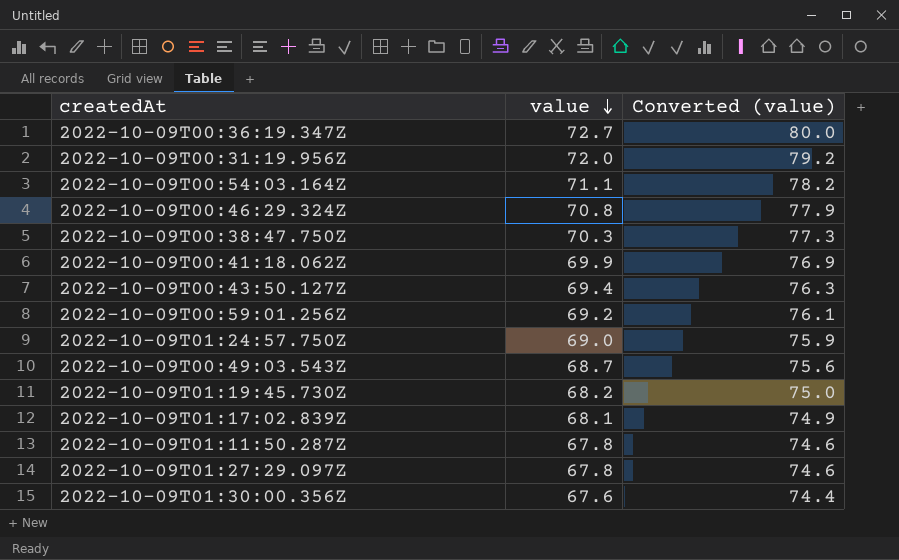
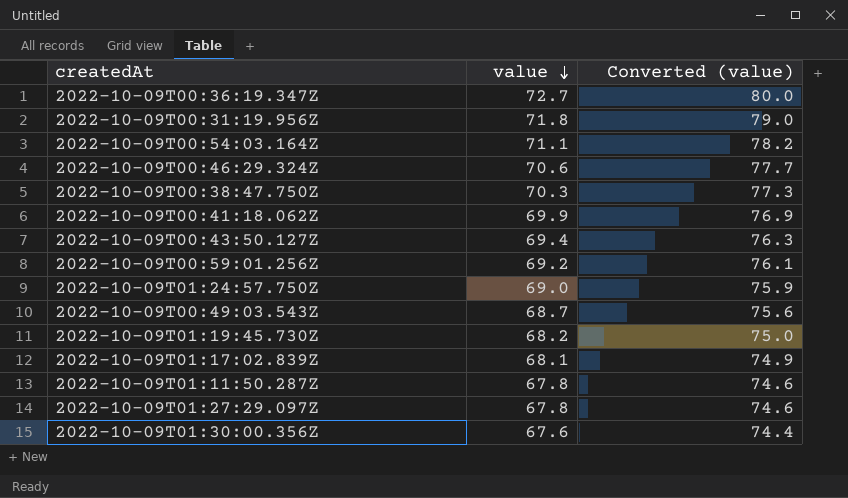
2022-10-09T00:31:19.956Z | value: 72.0 -> 71.8
2022-10-09T00:31:19.956Z | Converted (value): 79.2 -> 79.0
2022-10-09T00:46:29.324Z | value: 70.8 -> 70.6
2022-10-09T00:46:29.324Z | Converted (value): 77.9 -> 77.7

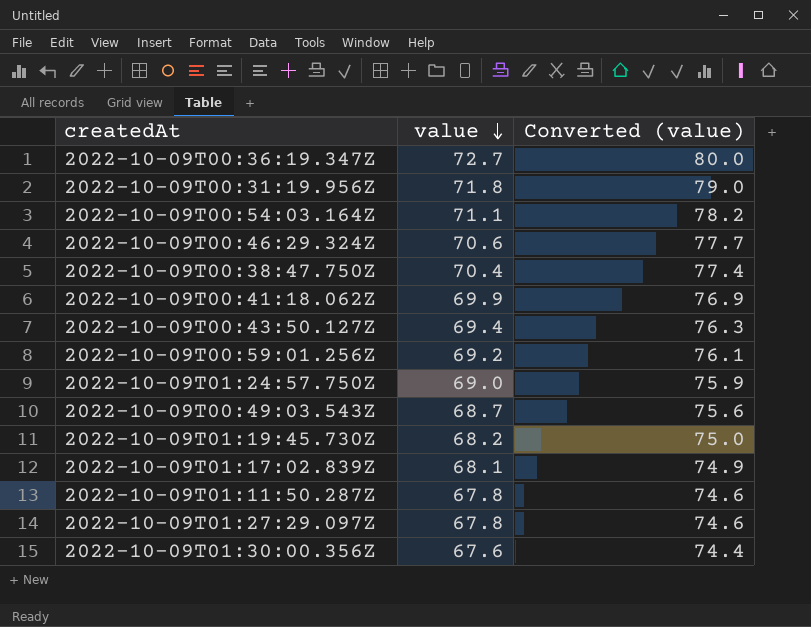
2022-10-09T00:38:47.750Z | value: 70.3 -> 70.4
2022-10-09T00:38:47.750Z | Converted (value): 77.3 -> 77.4

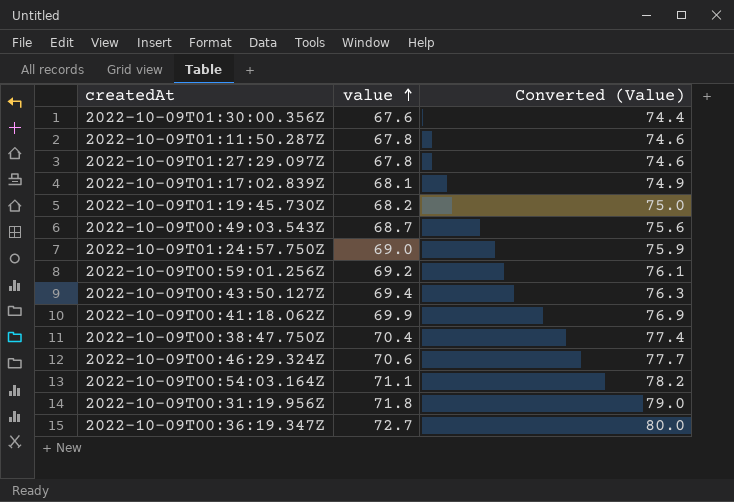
row order: value descending -> value ascending
column name: Converted (value) -> Converted (Value)

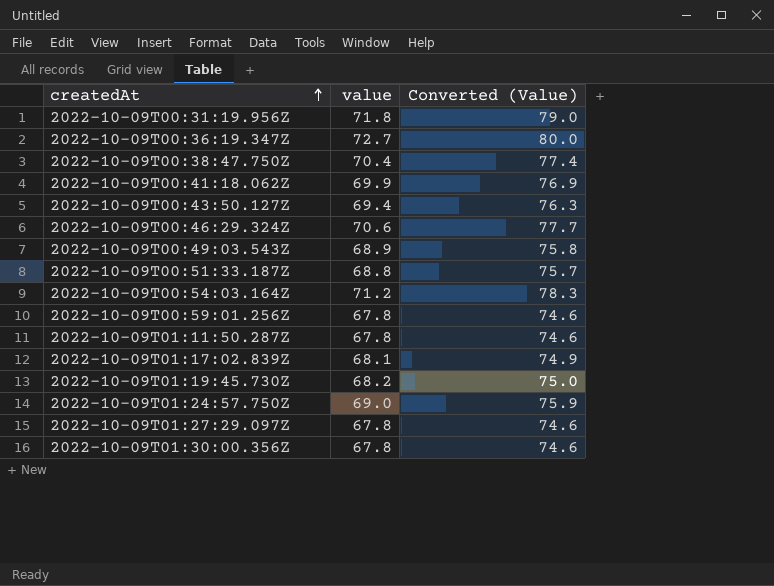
row order: value ascending -> createdAt ascending
2022-10-09T00:49:03.543Z | value: 68.7 -> 68.9
2022-10-09T00:49:03.543Z | Converted (Value): 75.6 -> 75.8
row 2022-10-09T00:51:33.187Z: none -> 68.8 | 75.7
2022-10-09T00:54:03.164Z | value: 71.1 -> 71.2
2022-10-09T00:54:03.164Z | Converted (Value): 78.2 -> 78.3
2022-10-09T00:59:01.256Z | value: 69.2 -> 67.8
2022-10-09T00:59:01.256Z | Converted (Value): 76.1 -> 74.6
2022-10-09T01:30:00.356Z | value: 67.6 -> 67.8
2022-10-09T01:30:00.356Z | Converted (Value): 74.4 -> 74.6

